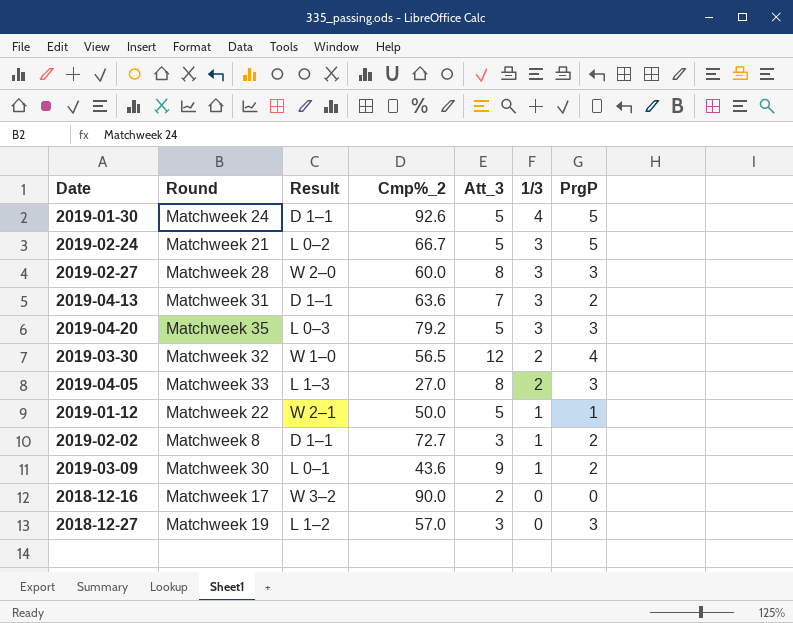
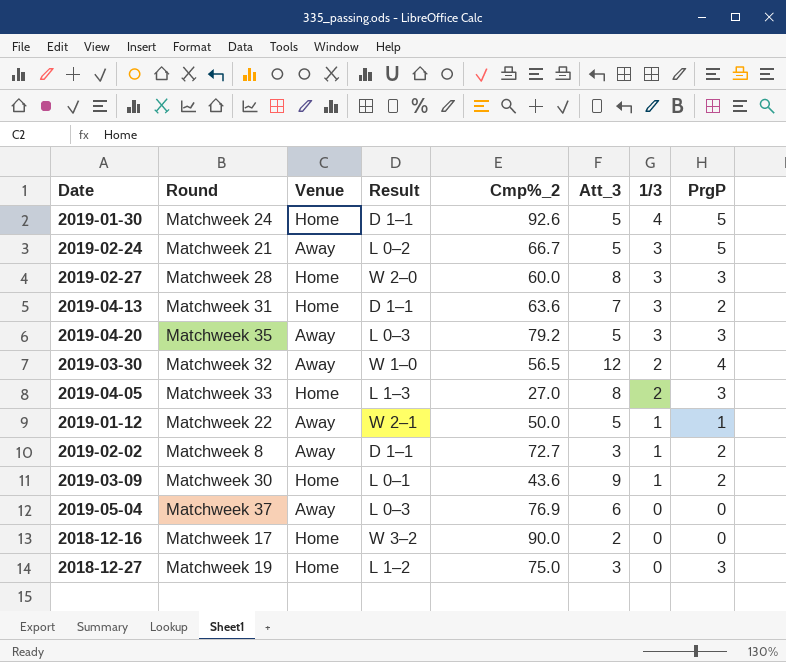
column Venue | position: none -> 3
row 2019-05-04: none -> Matchweek 37 | Away | L 0–3 | 76.9 | 6 | 0 | 0
2018-12-27 | Cmp%_2: 57.0 -> 75.0

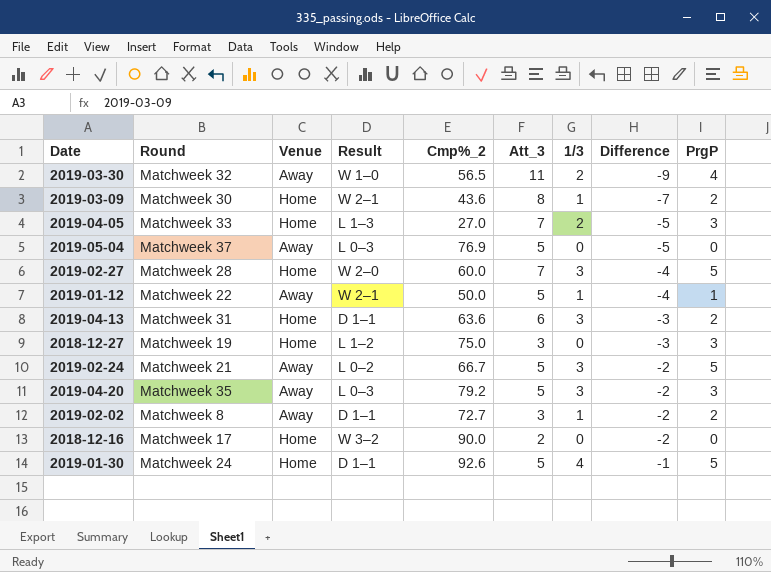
row order: 1/3 descending -> Difference ascending
column Difference | formula: none -> [1/3] - [Att_3]
2019-03-30 | Att_3: 12 -> 11
2019-03-09 | Result: L 0–1 -> W 2–1
2019-03-09 | Att_3: 9 -> 8
2019-04-05 | Att_3: 8 -> 7
2019-05-04 | Att_3: 6 -> 5
2019-02-27 | Att_3: 8 -> 7
2019-02-27 | PrgP: 3 -> 5
2019-04-13 | Att_3: 7 -> 6

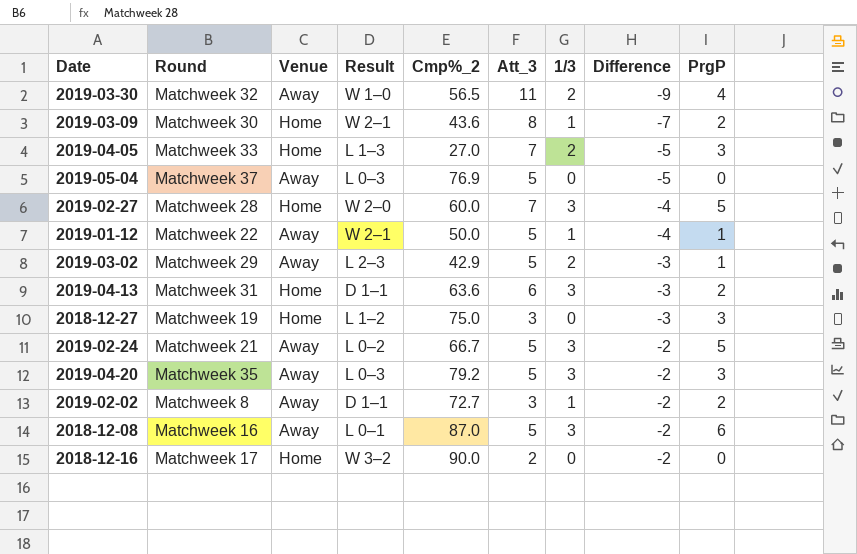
row 2019-01-30: Matchweek 24 | Home | D 1–1 | 92.6 | 5 | 4 | -1 | 5 -> none
row 2019-03-02: none -> Matchweek 29 | Away | L 2–3 | 42.9 | 5 | 2 | -3 | 1
row 2018-12-08: none -> Matchweek 16 | Away | L 0–1 | 87.0 | 5 | 3 | -2 | 6

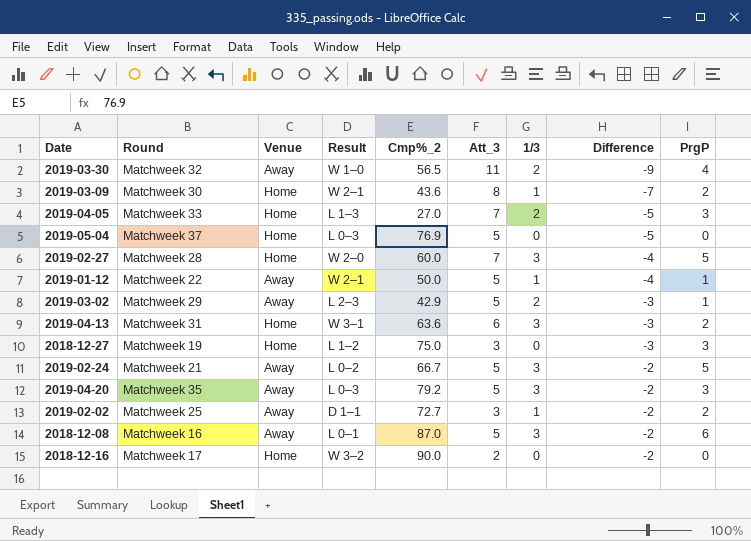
2019-05-04 | Venue: Away -> Home
2019-04-13 | Result: D 1–1 -> W 3–1
2019-02-02 | Round: Matchweek 8 -> Matchweek 25

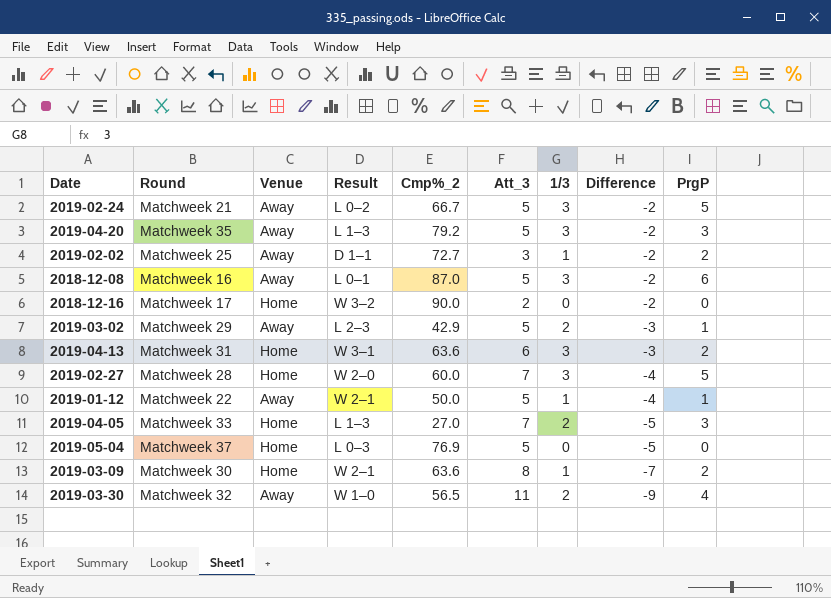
row order: Difference ascending -> Difference descending
row 2018-12-27: Matchweek 19 | Home | L 1–2 | 75.0 | 3 | 0 | -3 | 3 -> none
2019-04-20 | Result: L 0–3 -> L 1–3
2019-03-09 | Cmp%_2: 43.6 -> 63.6

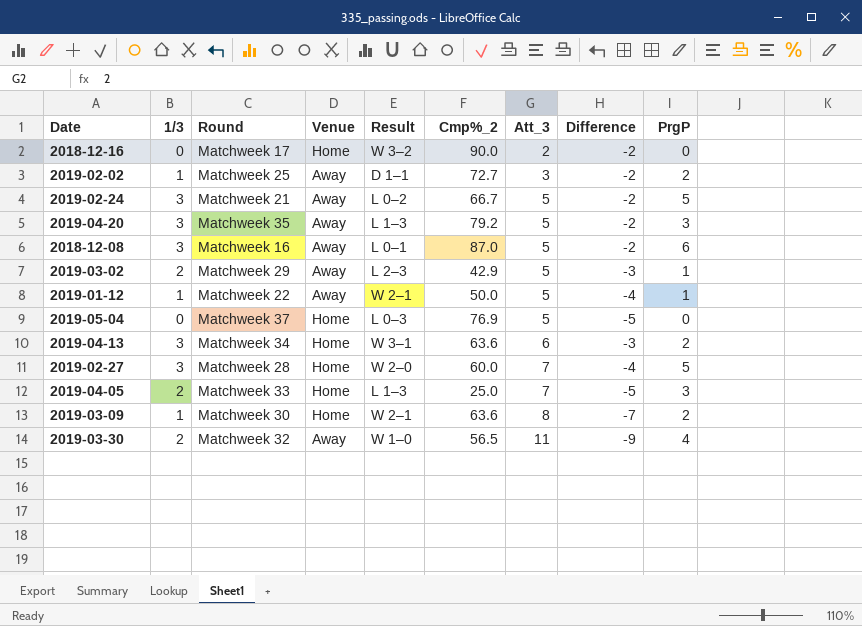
row order: Difference descending -> Att_3 ascending
column 1/3 | position: 7 -> 2
2019-04-13 | Round: Matchweek 31 -> Matchweek 34
2019-04-05 | Cmp%_2: 27.0 -> 25.0

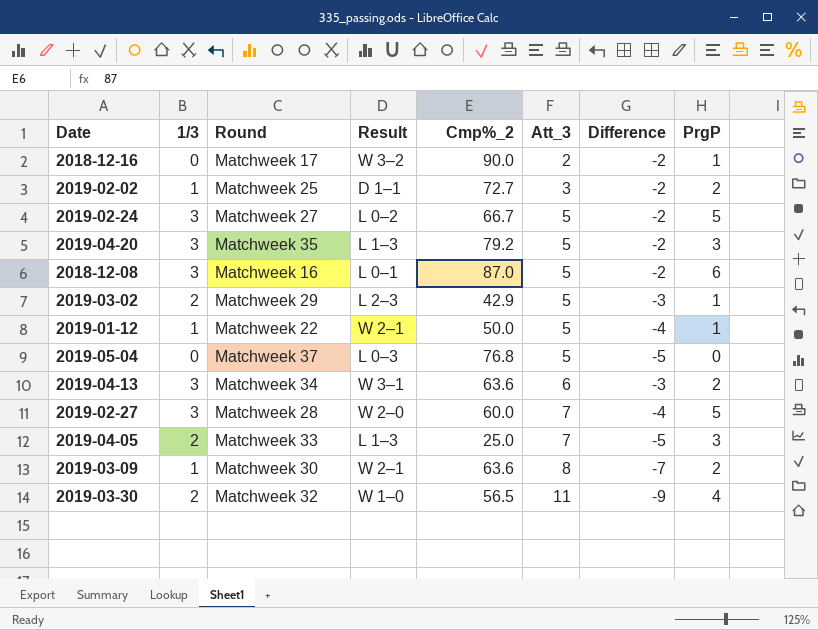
column Venue | position: 4 -> none
2018-12-16 | PrgP: 0 -> 1
2019-02-24 | Round: Matchweek 21 -> Matchweek 27
2019-05-04 | Cmp%_2: 76.9 -> 76.8

